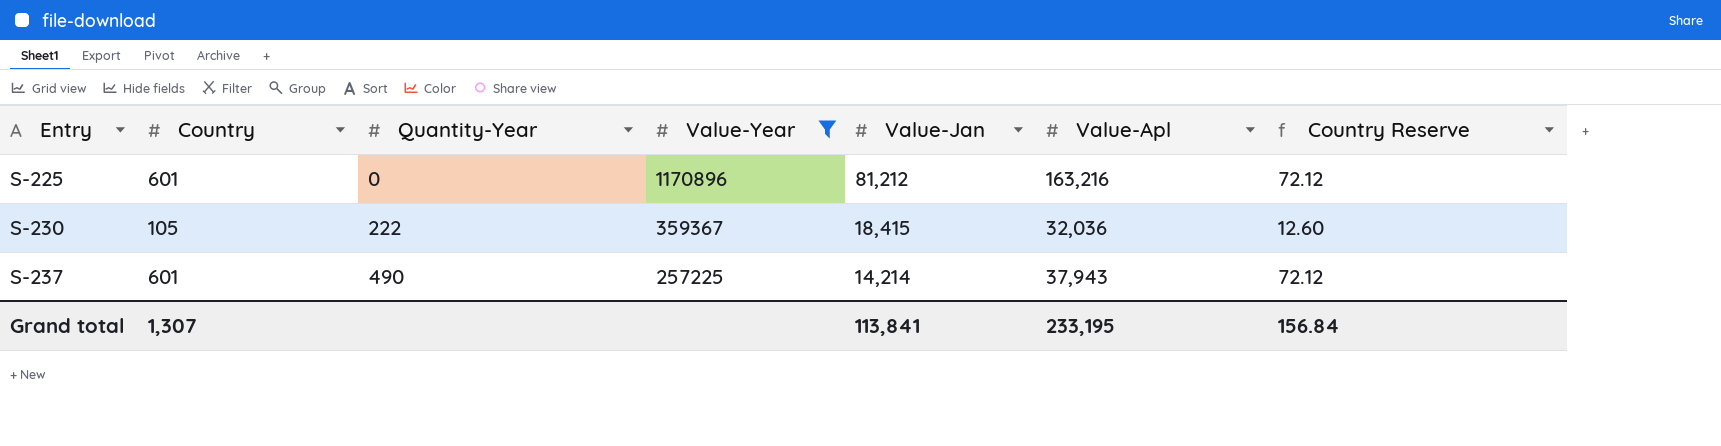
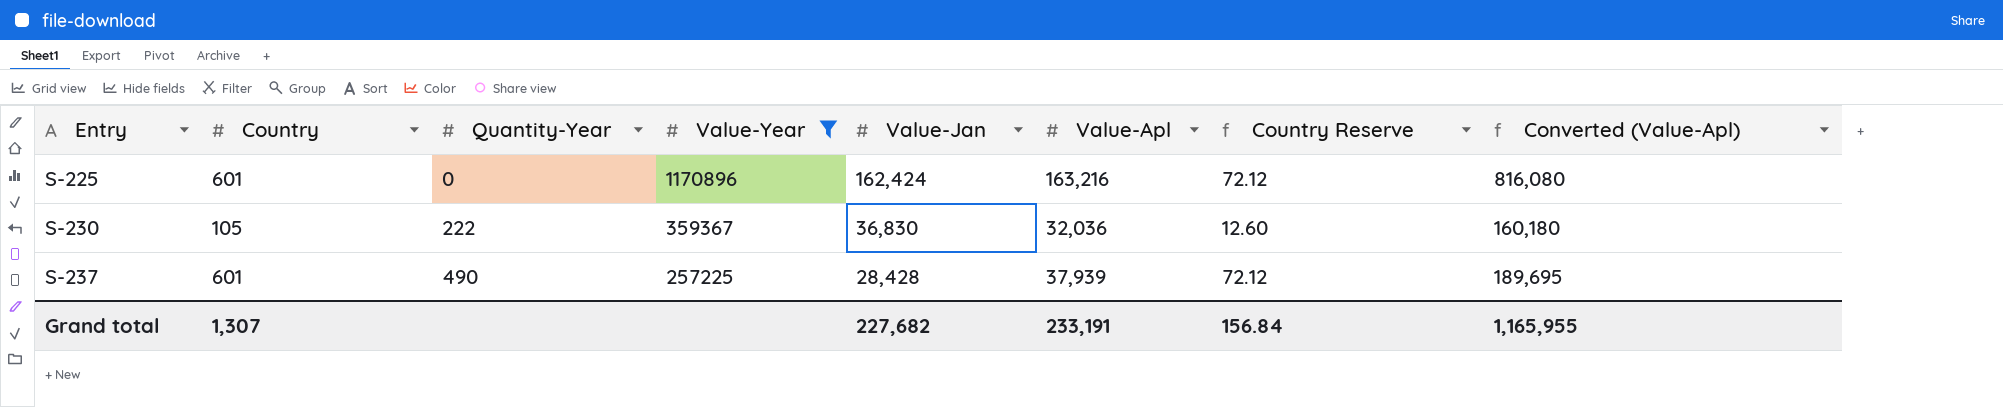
column Converted (Value-Apl) | formula: none -> [Value-Apl] * 5
S-225 | Value-Jan: 81,212 -> 162,424
S-230 | Value-Jan: 18,415 -> 36,830
S-237 | Value-Jan: 14,214 -> 28,428
S-237 | Value-Apl: 37,943 -> 37,939
Grand total | Value-Jan: 113,841 -> 227,682
Grand total | Value-Apl: 233,195 -> 233,191

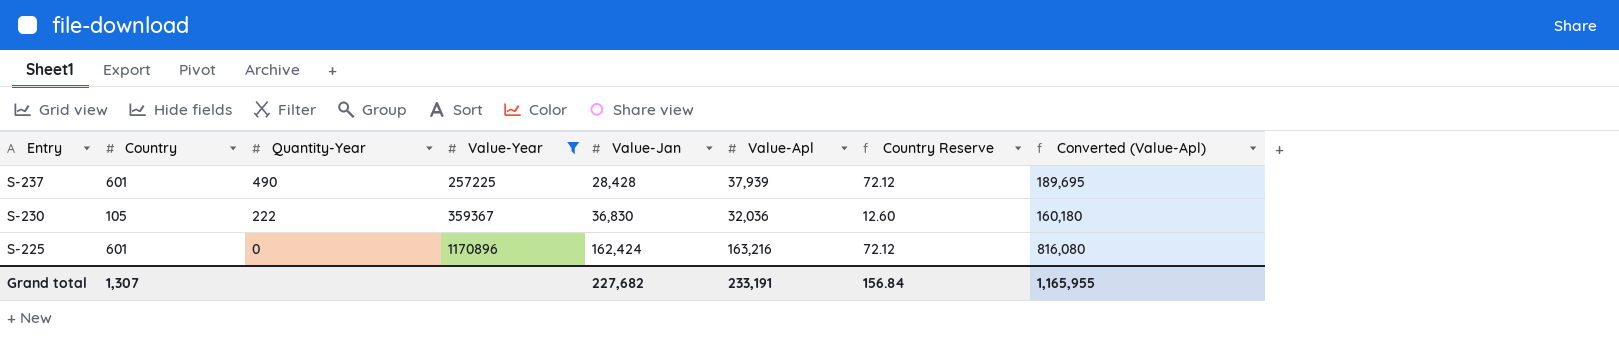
row order: Entry ascending -> Entry descending

